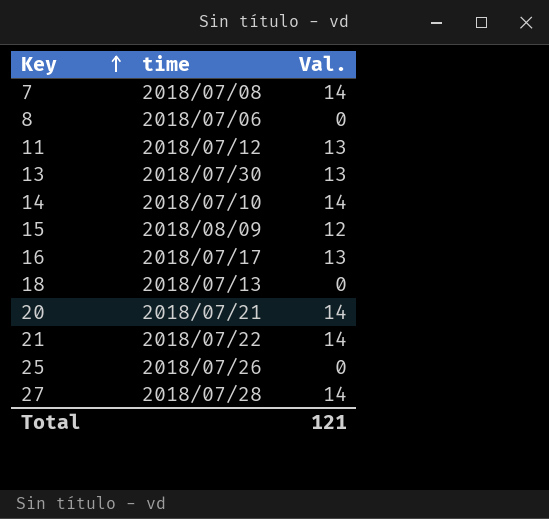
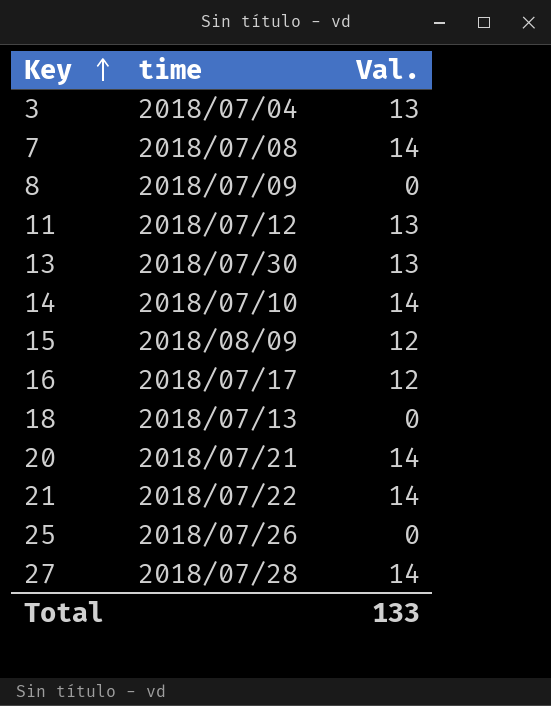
row 3: none -> 2018/07/04 | 13
8 | time: 2018/07/06 -> 2018/07/09
16 | Val.: 13 -> 12
Total | Val.: 121 -> 133

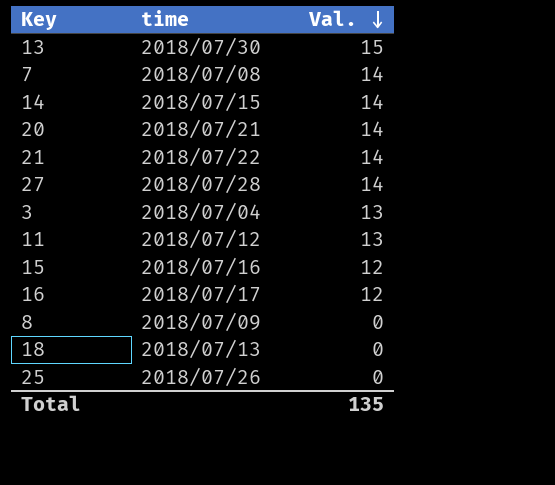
row order: Key ascending -> Val. descending
13 | Val.: 13 -> 15
14 | time: 2018/07/10 -> 2018/07/15
15 | time: 2018/08/09 -> 2018/07/16
Total | Val.: 133 -> 135

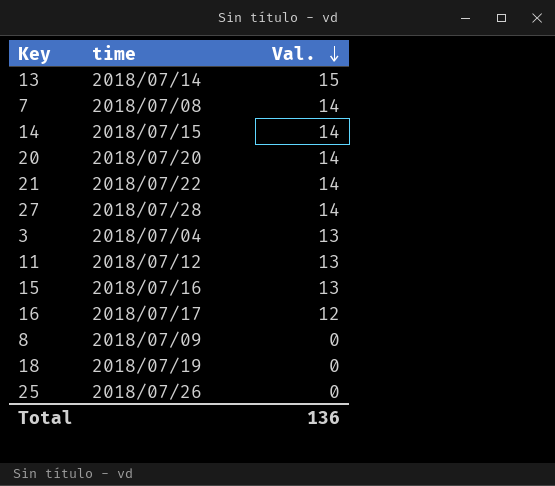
13 | time: 2018/07/30 -> 2018/07/14
20 | time: 2018/07/21 -> 2018/07/20
15 | Val.: 12 -> 13
18 | time: 2018/07/13 -> 2018/07/19
Total | Val.: 135 -> 136

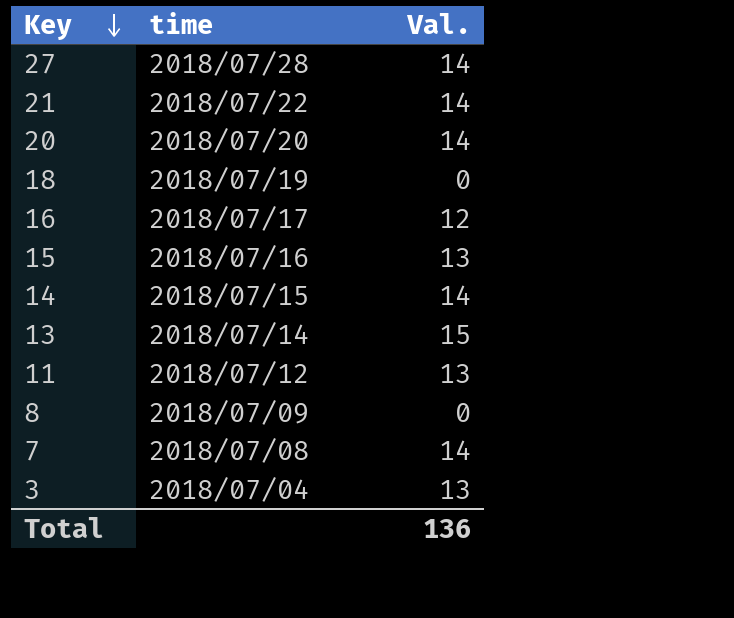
row order: Val. descending -> Key descending
row 25: 2018/07/26 | 0 -> none

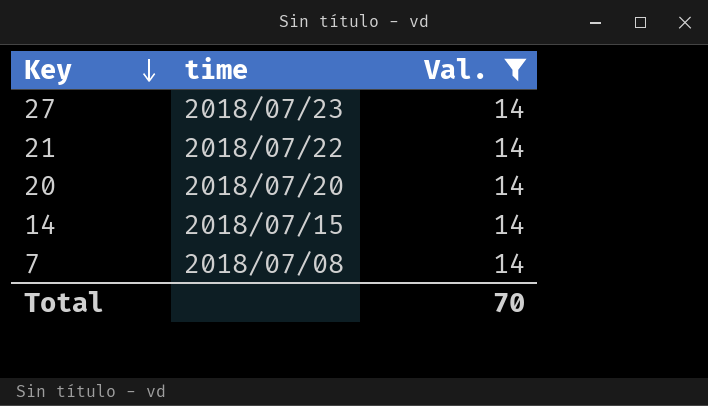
filter: none -> Val. = 14
27 | time: 2018/07/28 -> 2018/07/23
Total | Val.: 136 -> 70

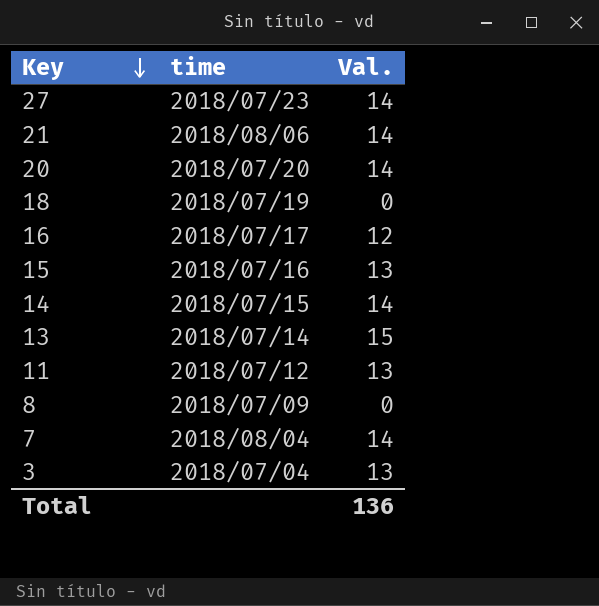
filter: Val. = 14 -> none
21 | time: 2018/07/22 -> 2018/08/06
7 | time: 2018/07/08 -> 2018/08/04
Total | Val.: 70 -> 136

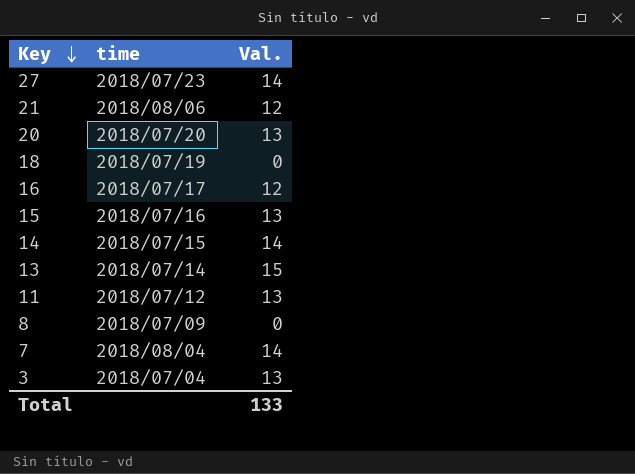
21 | Val.: 14 -> 12
20 | Val.: 14 -> 13
Total | Val.: 136 -> 133

